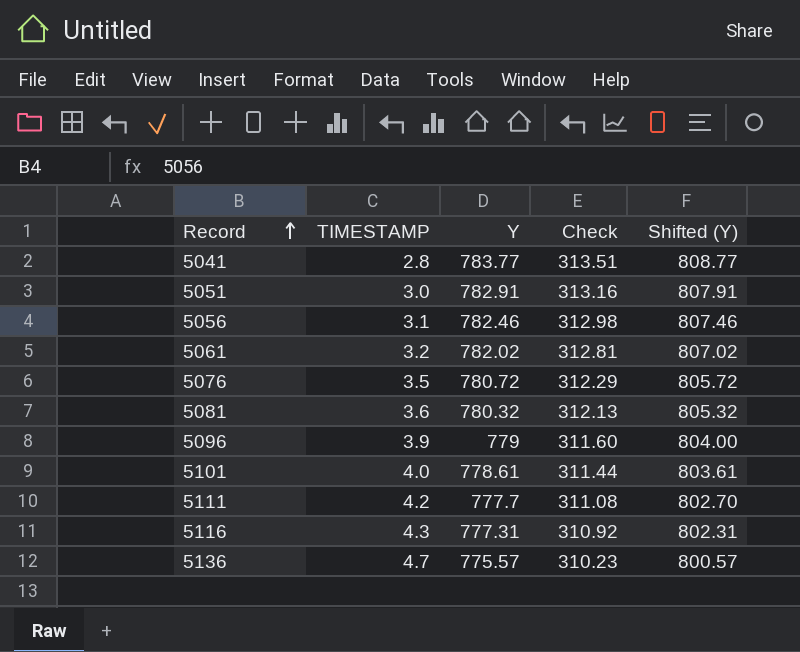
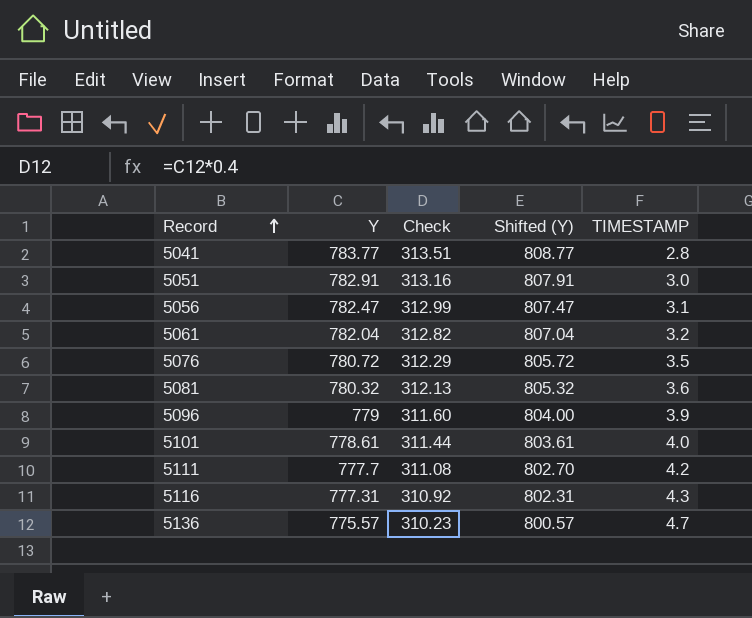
column TIMESTAMP | position: 2 -> 5
5056 | Y: 782.46 -> 782.47
5056 | Check: 312.98 -> 312.99
5056 | Shifted (Y): 807.46 -> 807.47
5061 | Y: 782.02 -> 782.04
5061 | Check: 312.81 -> 312.82
5061 | Shifted (Y): 807.02 -> 807.04

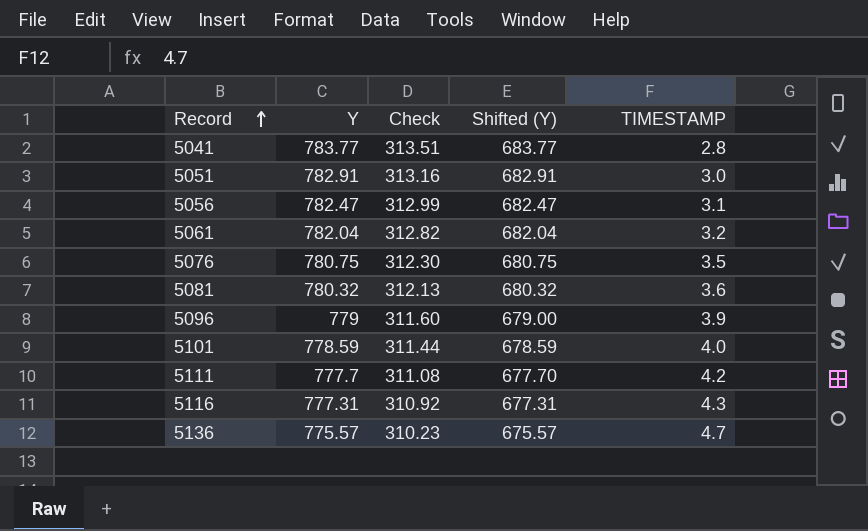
column Shifted (Y) | formula: [Y] + 25 -> [Y] - 100
5076 | Y: 780.72 -> 780.75
5076 | Check: 312.29 -> 312.30
5101 | Y: 778.61 -> 778.59

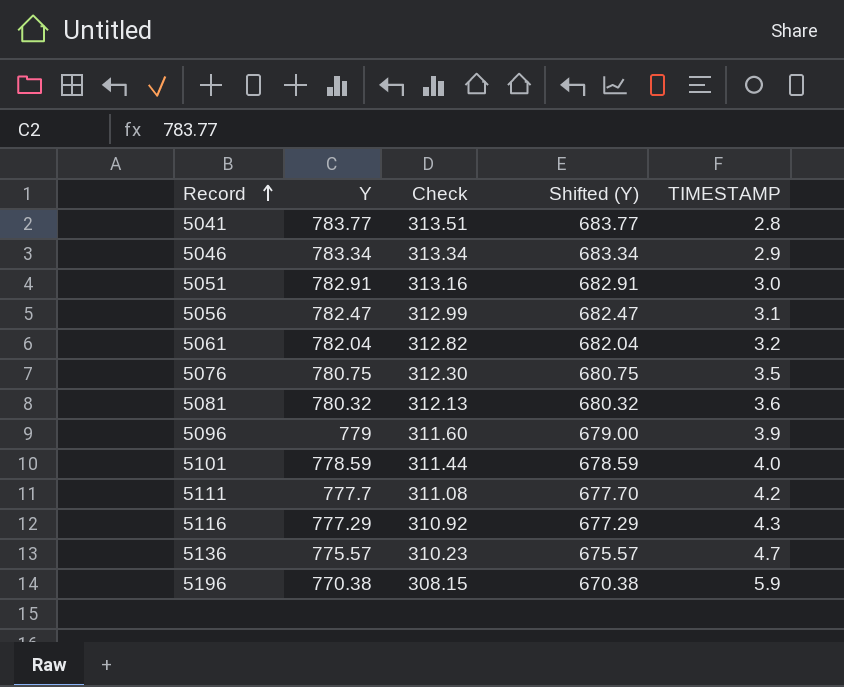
row 5046: none -> 783.34 | 313.34 | 683.34 | 2.9
5116 | Y: 777.31 -> 777.29
5116 | Shifted (Y): 677.31 -> 677.29
row 5196: none -> 770.38 | 308.15 | 670.38 | 5.9

